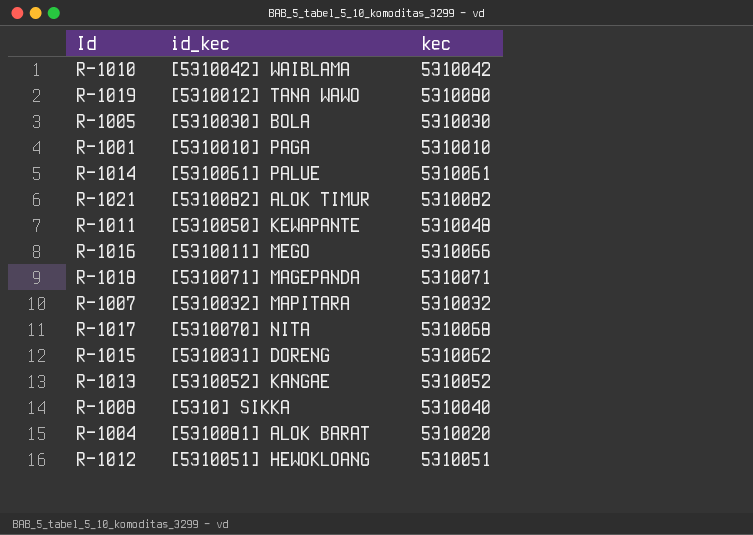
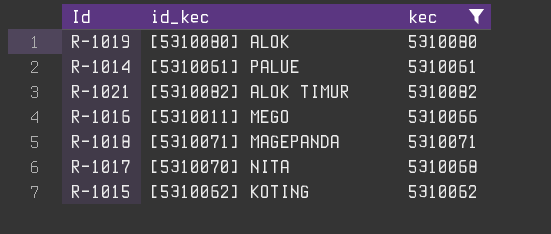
filter: none -> kec >= 5310061
R-1019 | id_kec: [5310012] TANA WAWO -> [5310080] ALOK
R-1015 | id_kec: [5310031] DORENG -> [5310062] KOTING

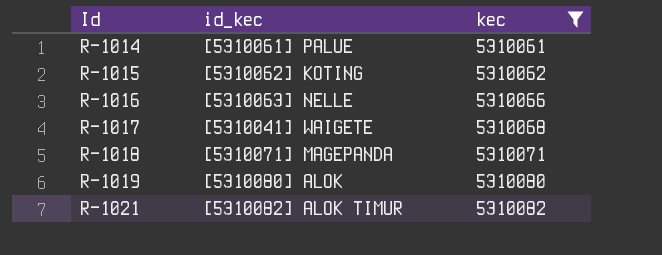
row order: none -> Id ascending
R-1016 | id_kec: [5310011] MEGO -> [5310063] NELLE
R-1017 | id_kec: [5310070] NITA -> [5310041] WAIGETE

